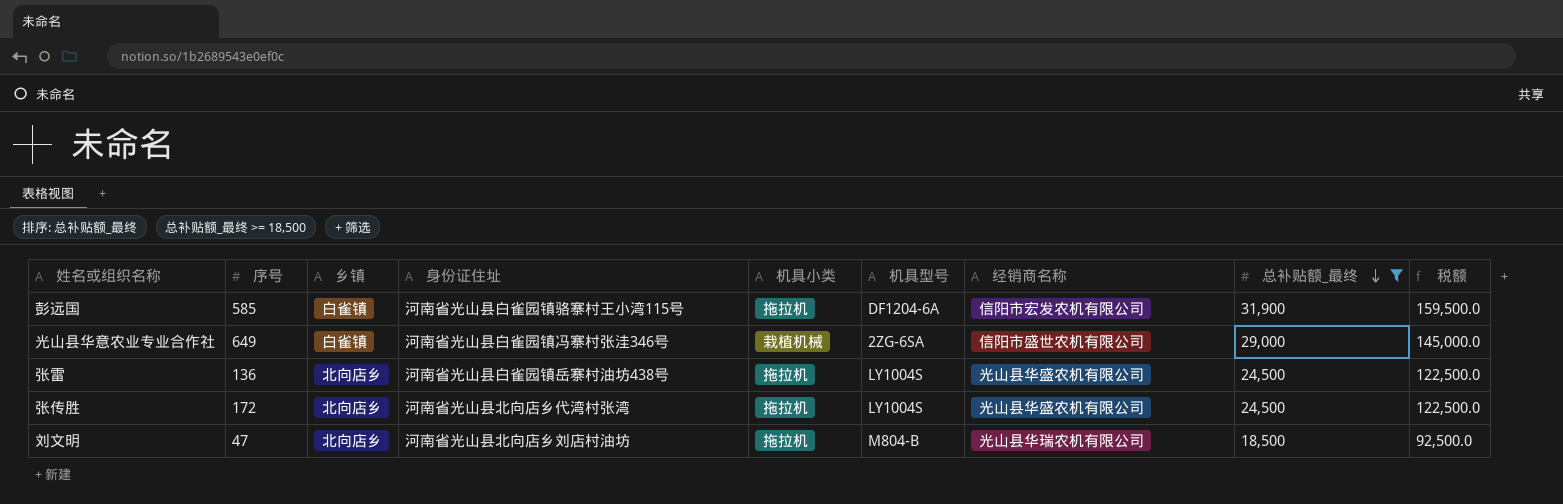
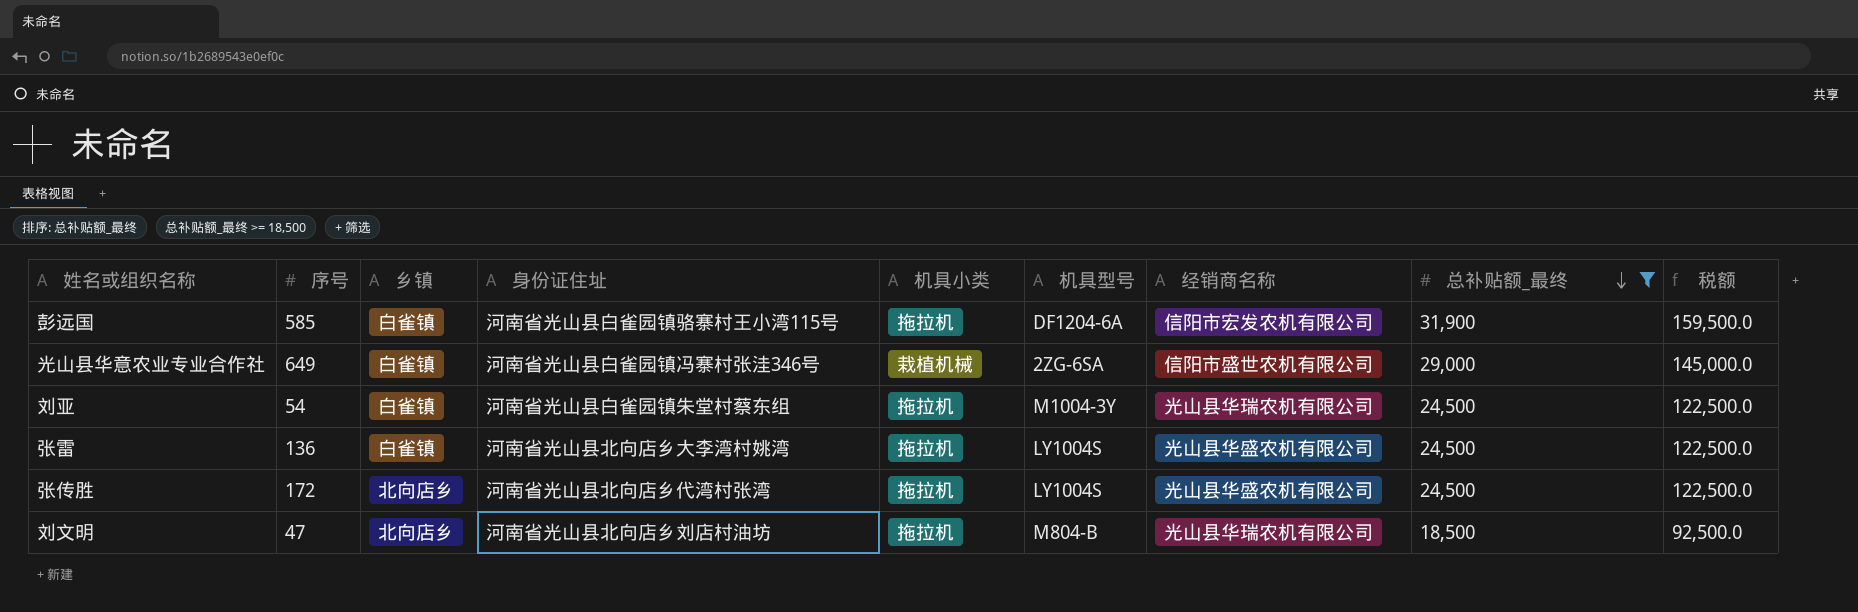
row 刘亚: none -> 54 | 白雀镇 | 河南省光山县白雀园镇朱堂村蔡东组 | 拖拉机 | M1004-3Y | 光山县华瑞农机有限公司 | 24,500 | 122,500.0
张雷 | 乡镇: 北向店乡 -> 白雀镇
张雷 | 身份证住址: 河南省光山县白雀园镇岳寨村油坊438号 -> 河南省光山县北向店乡大李湾村姚湾

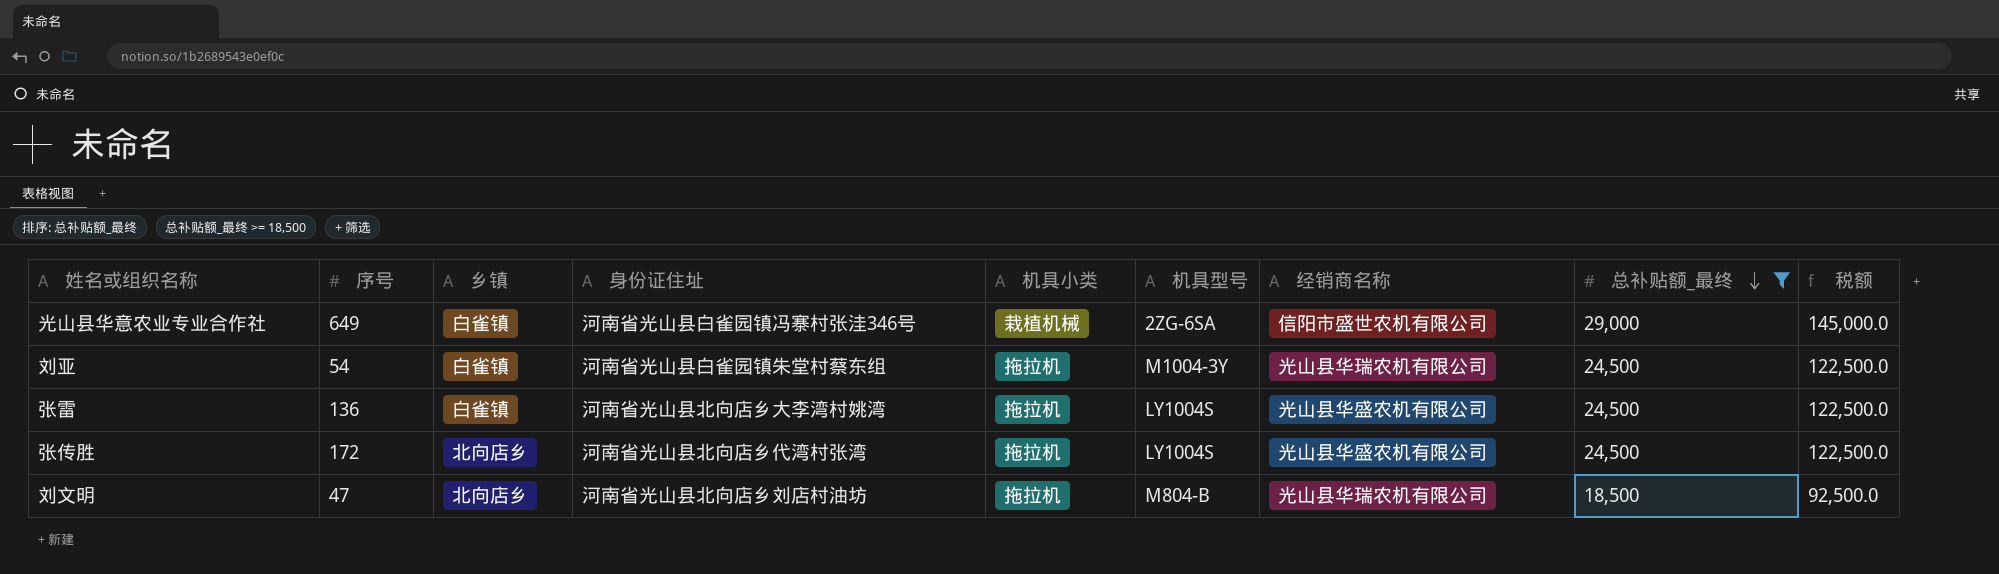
row 彭远国: 585 | 白雀镇 | 河南省光山县白雀园镇骆寨村王小湾115号 | 拖拉机 | DF1204-6A | 信阳市宏发农机有限公司 | 31,900 | 159,500.0 -> none

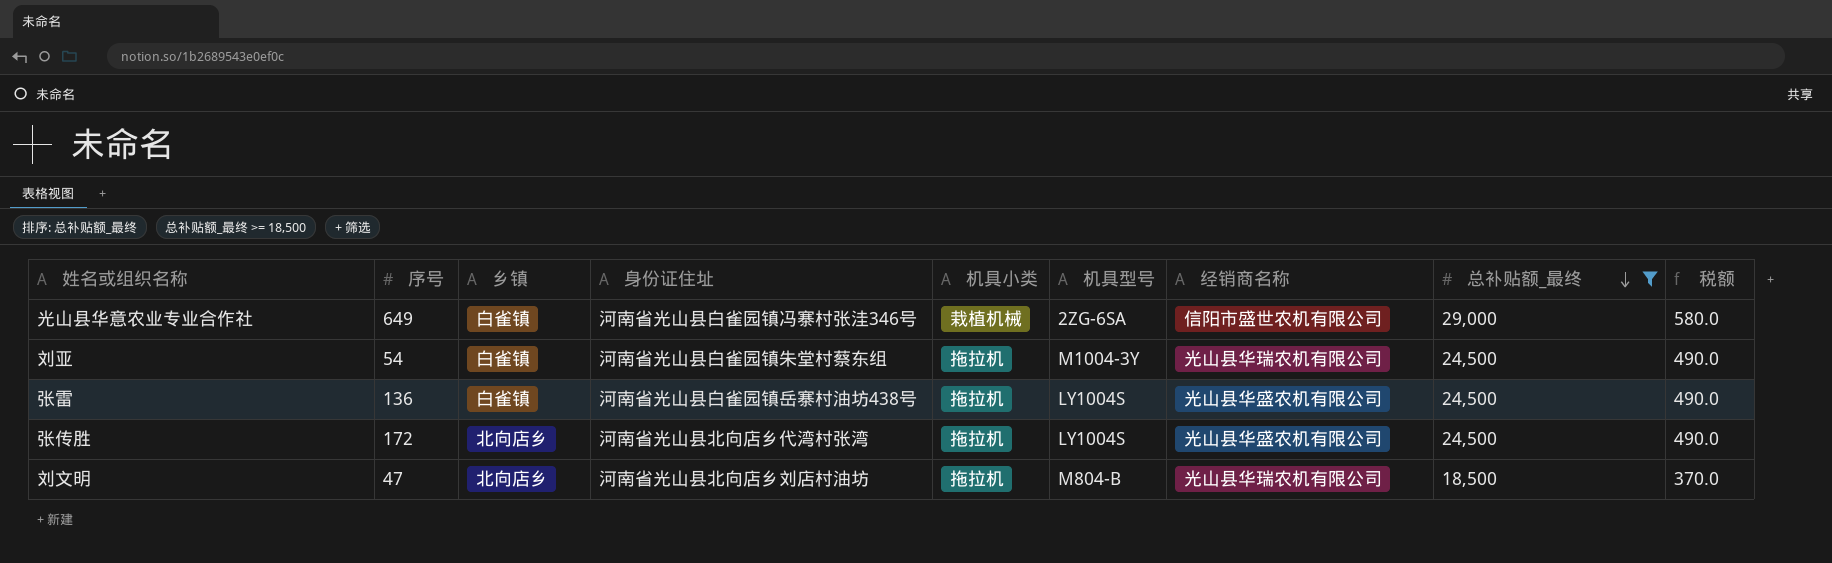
column 税额 | formula: [总补贴额_最终] * 5 -> [总补贴额_最终] * 0.02
张雷 | 身份证住址: 河南省光山县北向店乡大李湾村姚湾 -> 河南省光山县白雀园镇岳寨村油坊438号

